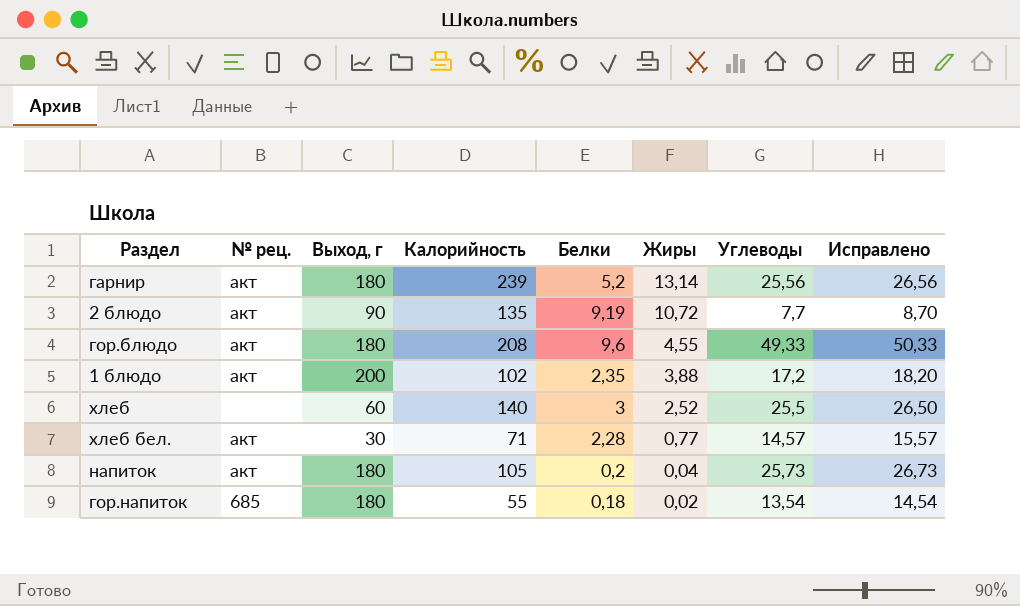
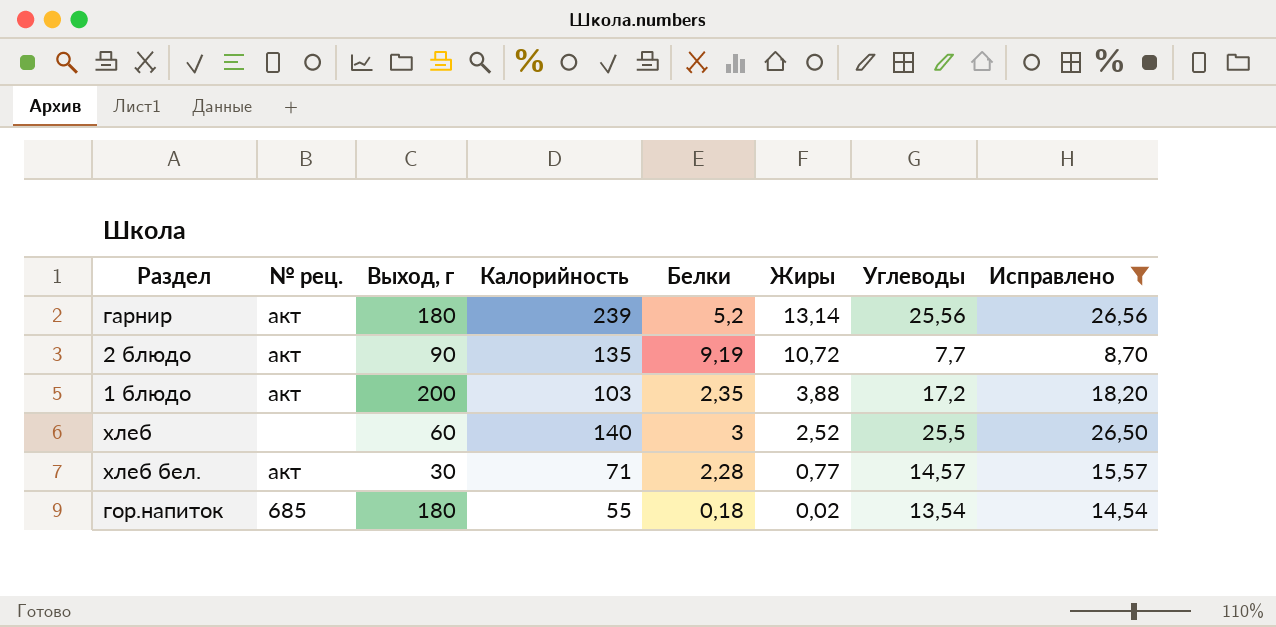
filter: none -> Исправлено <= 26,56
1 блюдо | Калорийность: 102 -> 103

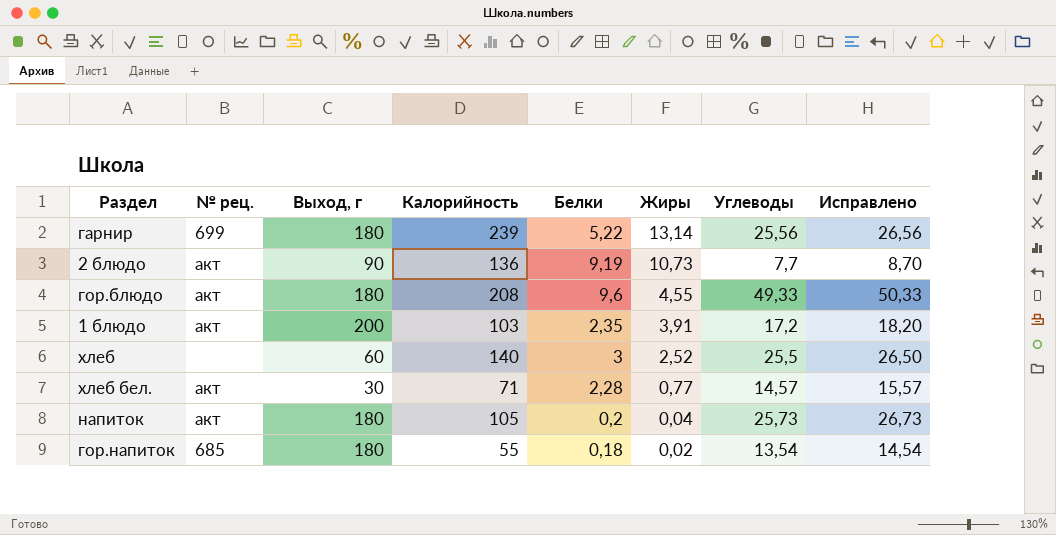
filter: Исправлено <= 26,56 -> none
гарнир | № рец.: акт -> 699
гарнир | Белки: 5,2 -> 5,22
2 блюдо | Калорийность: 135 -> 136
2 блюдо | Жиры: 10,72 -> 10,73
1 блюдо | Жиры: 3,88 -> 3,91

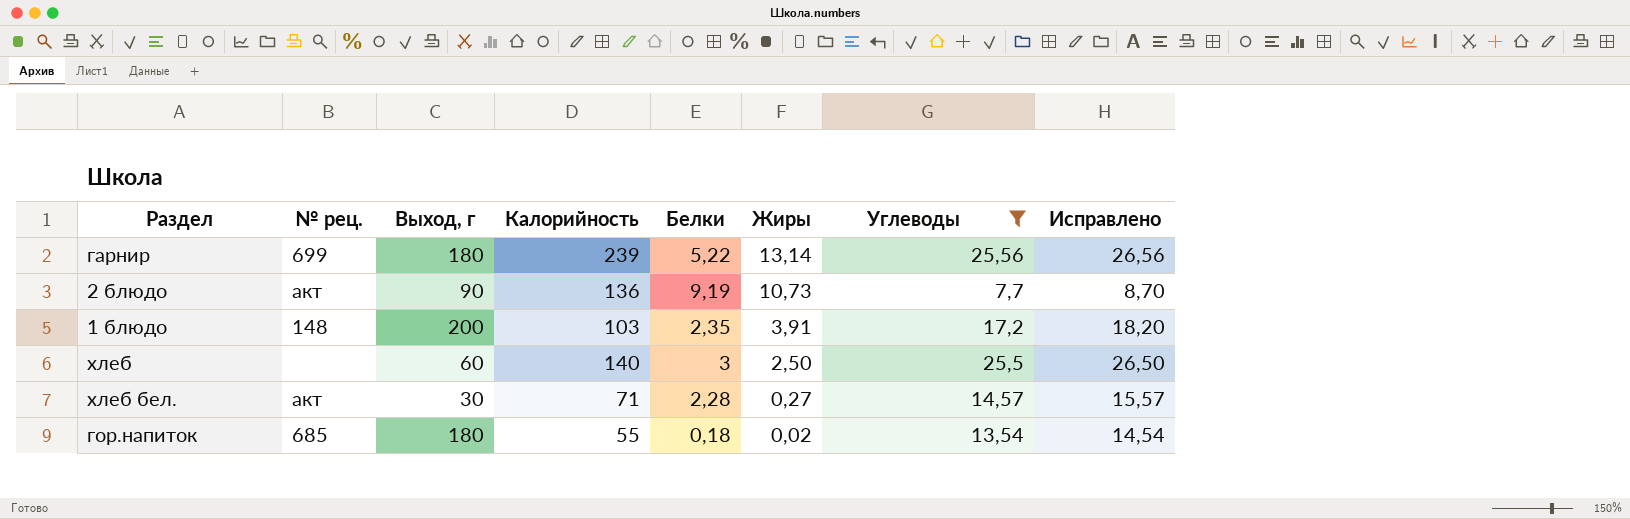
filter: none -> Углеводы <= 25,56
1 блюдо | № рец.: акт -> 148
хлеб | Жиры: 2,52 -> 2,50
хлеб бел. | Жиры: 0,77 -> 0,27

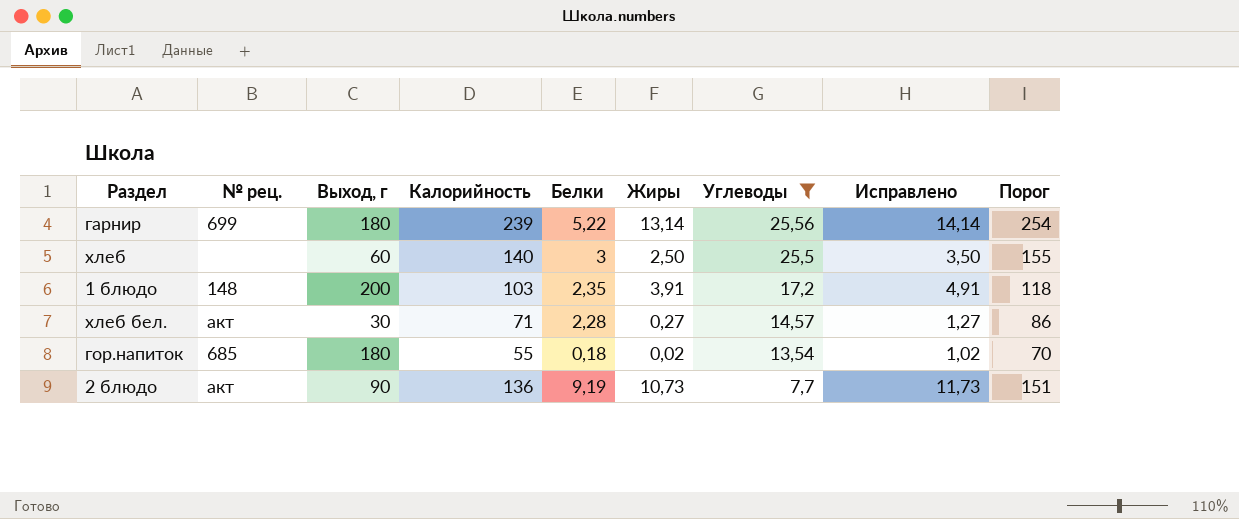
row order: Жиры descending -> Углеводы descending
column Исправлено | formula: [Углеводы] + 1 -> [Жиры] + 1
column Порог | formula: none -> [Калорийность] + 15

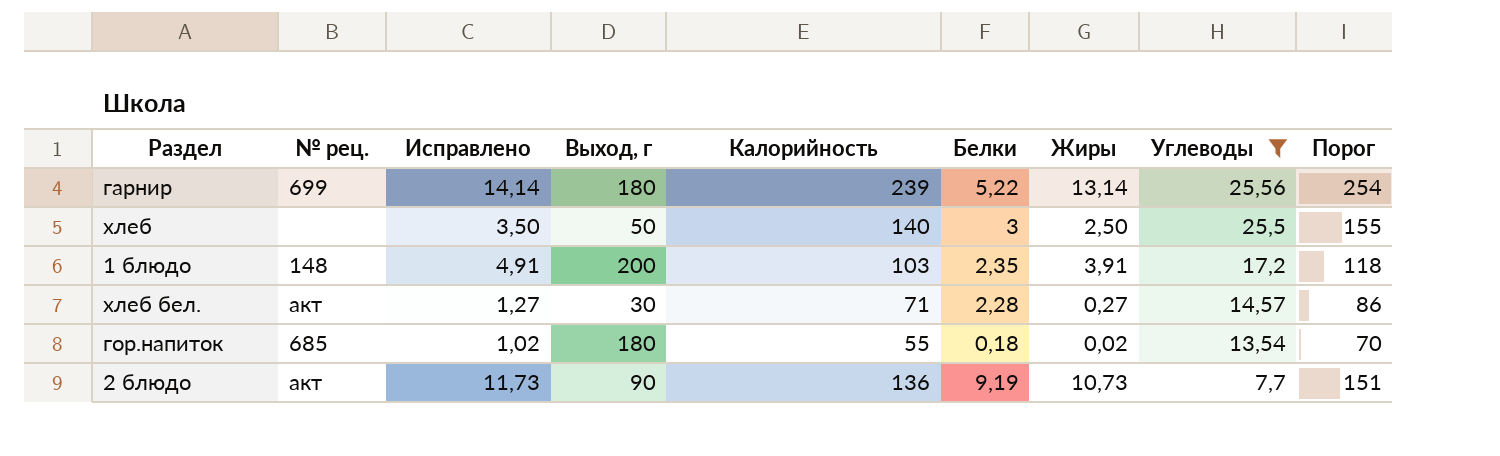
column Исправлено | position: 8 -> 3
хлеб | Выход, г: 60 -> 50

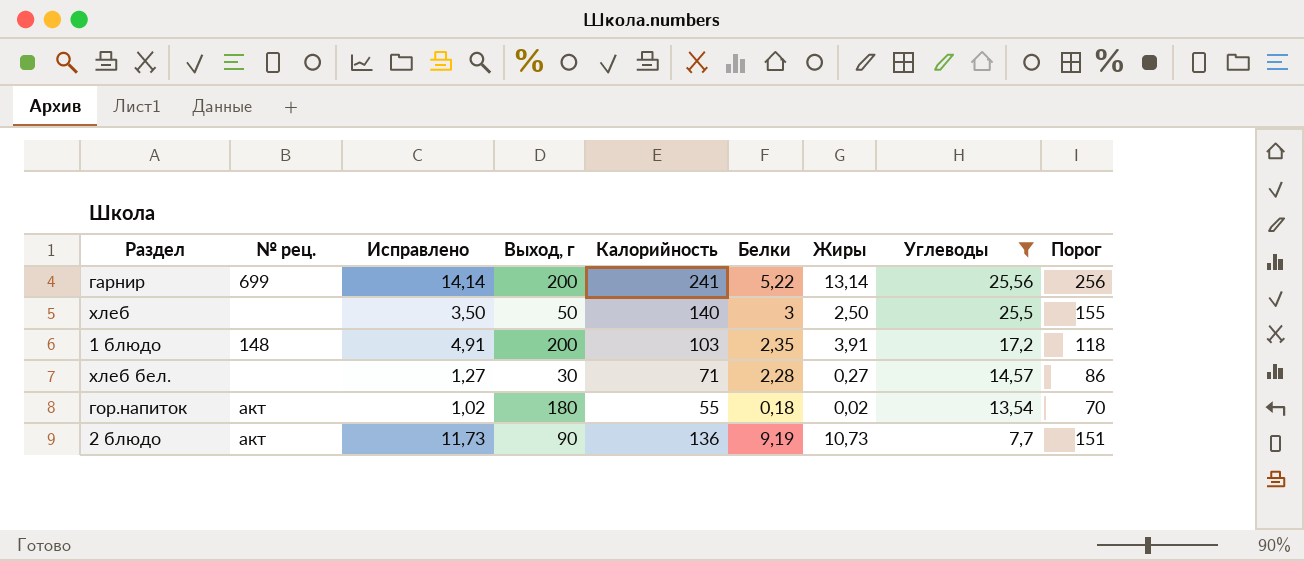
гарнир | Выход, г: 180 -> 200
гарнир | Калорийность: 239 -> 241
гарнир | Порог: 254 -> 256
хлеб бел. | № рец.: акт -> none
гор.напиток | № рец.: 685 -> акт

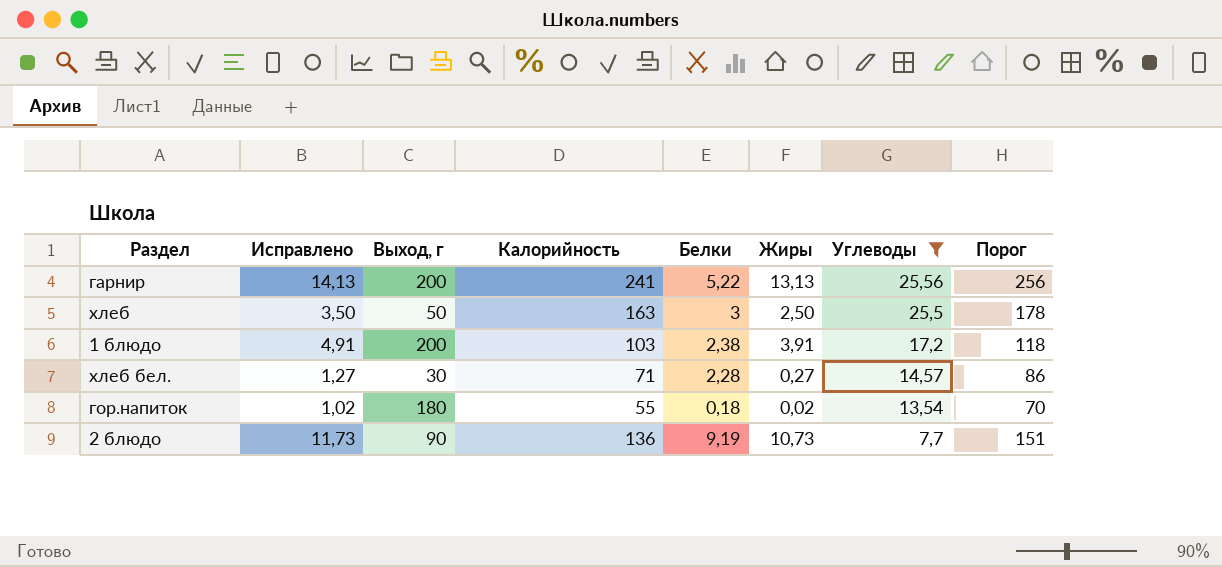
column № рец. | position: 2 -> none
гарнир | Исправлено: 14,14 -> 14,13
гарнир | Жиры: 13,14 -> 13,13
хлеб | Калорийность: 140 -> 163
хлеб | Порог: 155 -> 178
1 блюдо | Белки: 2,35 -> 2,38

